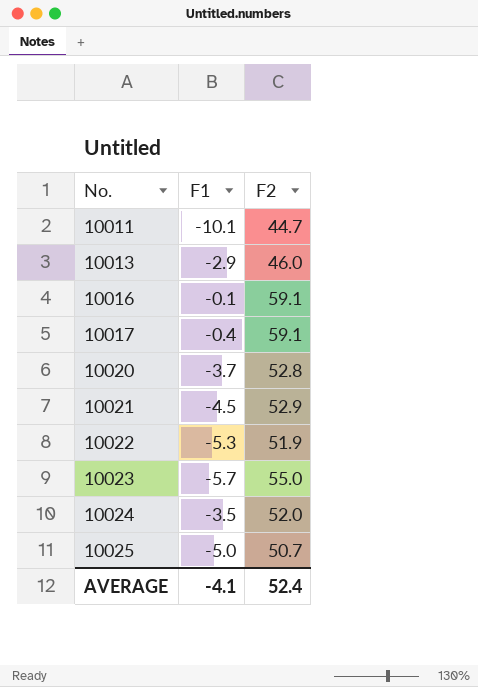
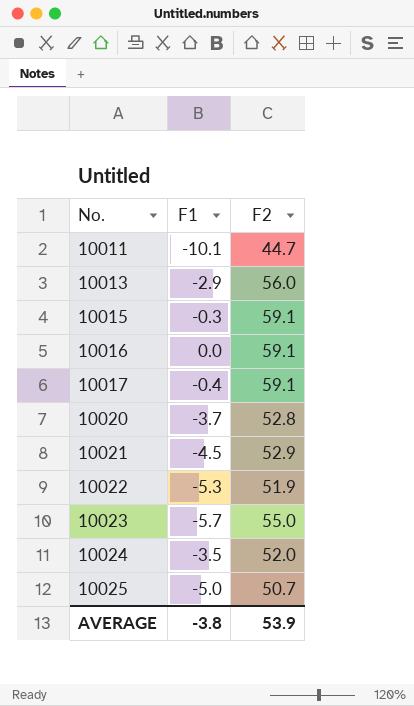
10013 | F2: 46.0 -> 56.0
row 10015: none -> -0.3 | 59.1
10016 | F1: -0.1 -> 0.0
AVERAGE | F1: -4.1 -> -3.8
AVERAGE | F2: 52.4 -> 53.9

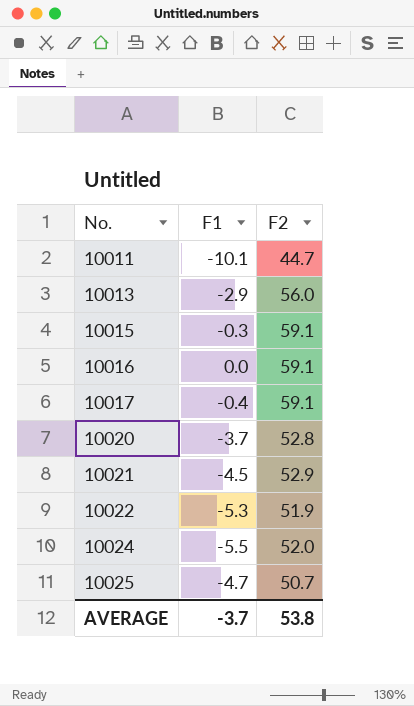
row 10023: -5.7 | 55.0 -> none
10024 | F1: -3.5 -> -5.5
10025 | F1: -5.0 -> -4.7
AVERAGE | F1: -3.8 -> -3.7
AVERAGE | F2: 53.9 -> 53.8

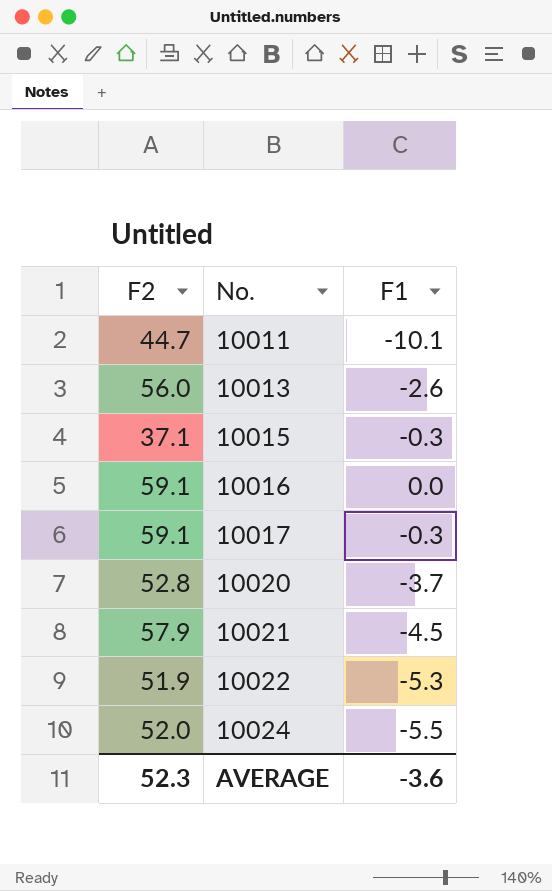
column F2 | position: 3 -> 1
row 10025: -4.7 | 50.7 -> none
10013 | F1: -2.9 -> -2.6
10015 | F2: 59.1 -> 37.1
10017 | F1: -0.4 -> -0.3
10021 | F2: 52.9 -> 57.9
AVERAGE | F2: 53.8 -> 52.3
AVERAGE | F1: -3.7 -> -3.6

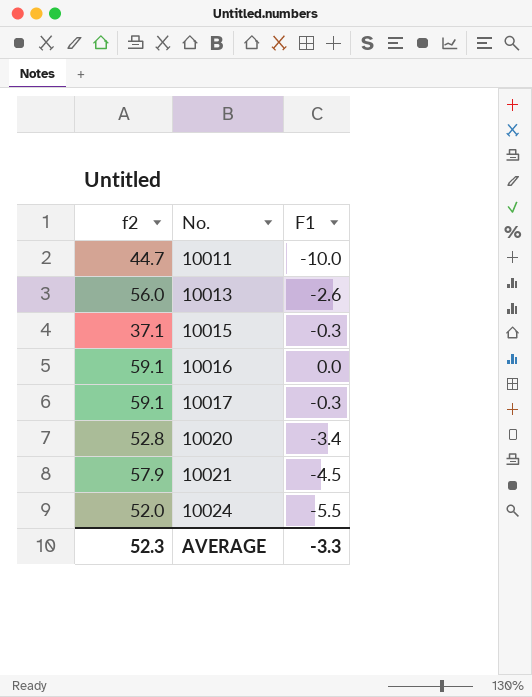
column name: F2 -> f2
row 10022: 51.9 | -5.3 -> none
10011 | F1: -10.1 -> -10.0
10020 | F1: -3.7 -> -3.4
AVERAGE | F1: -3.6 -> -3.3

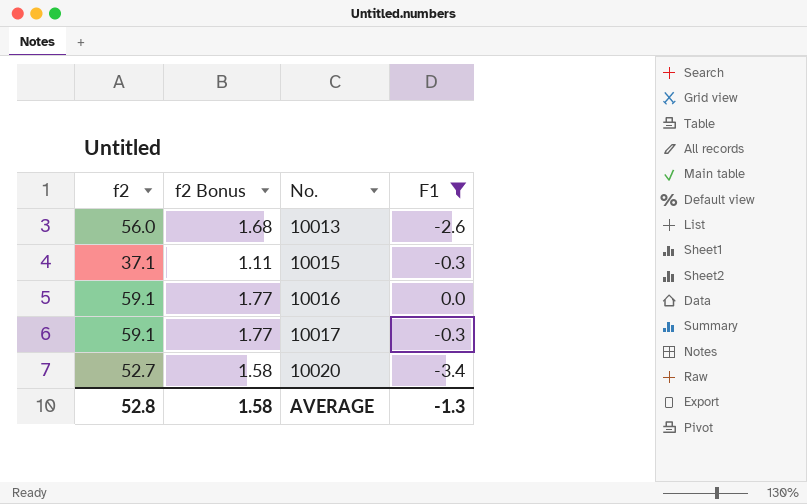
filter: none -> F1 >= -3.4
column f2 Bonus | formula: none -> [f2] * 0.03
10020 | f2: 52.8 -> 52.7
AVERAGE | f2: 52.3 -> 52.8
AVERAGE | F1: -3.3 -> -1.3

